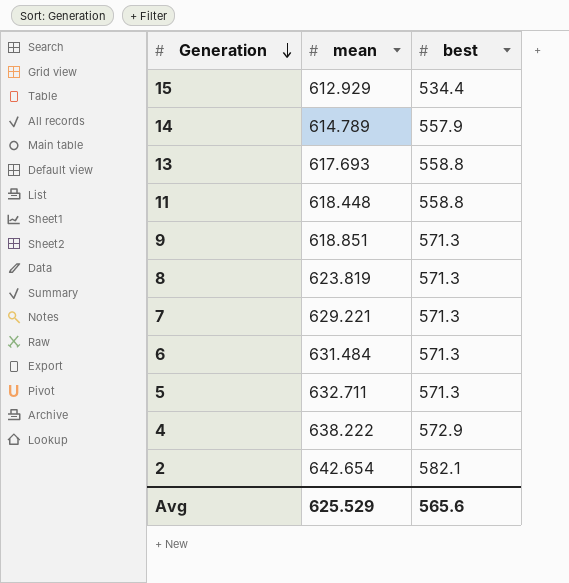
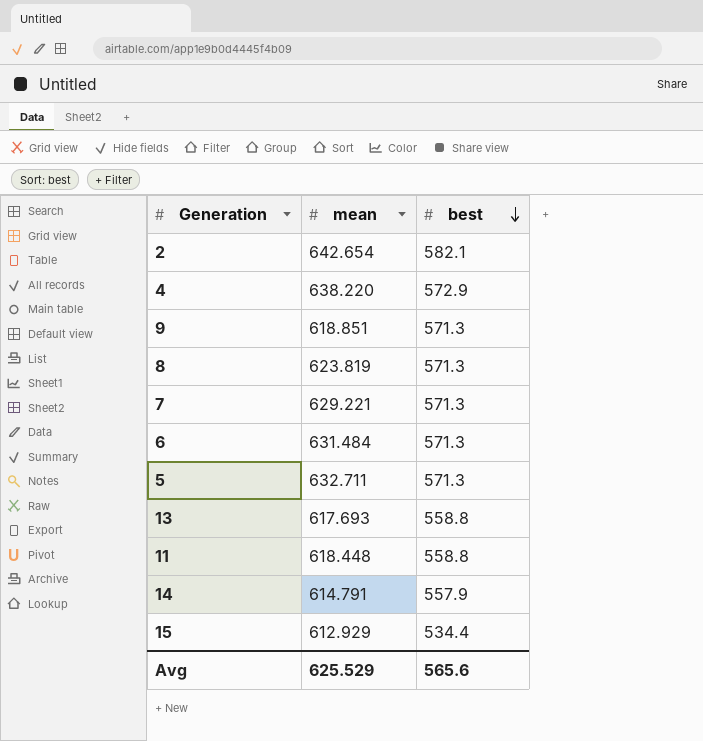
row order: Generation descending -> best descending
4 | mean: 638.222 -> 638.220
14 | mean: 614.789 -> 614.791

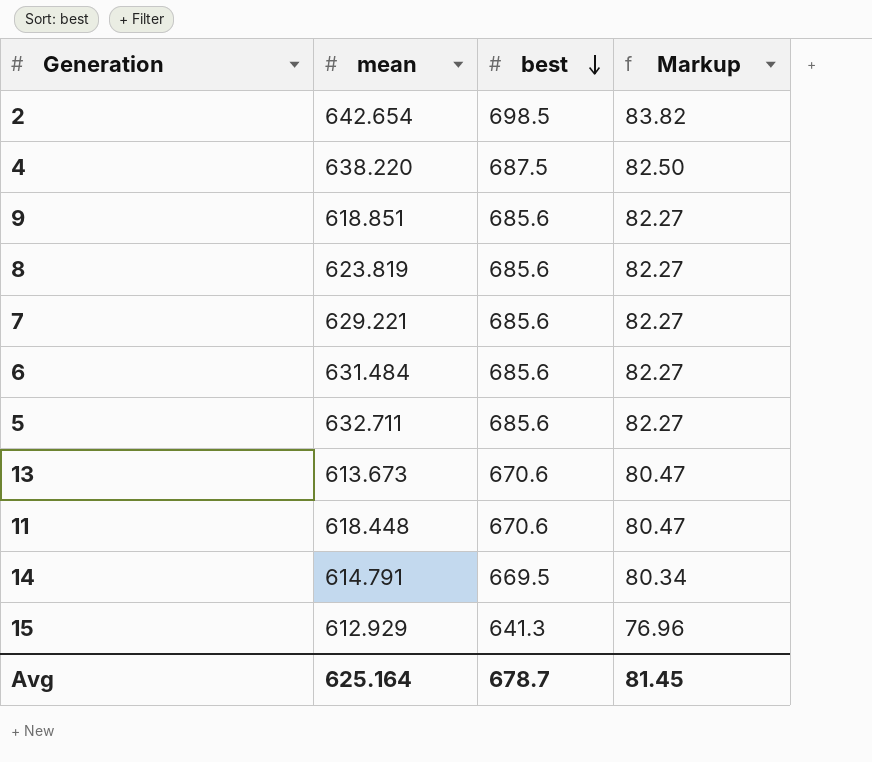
column Markup | formula: none -> [best] * 0.12
2 | best: 582.1 -> 698.5
4 | best: 572.9 -> 687.5
9 | best: 571.3 -> 685.6
8 | best: 571.3 -> 685.6
7 | best: 571.3 -> 685.6
6 | best: 571.3 -> 685.6
5 | best: 571.3 -> 685.6
13 | mean: 617.693 -> 613.673
13 | best: 558.8 -> 670.6
11 | best: 558.8 -> 670.6
14 | best: 557.9 -> 669.5
15 | best: 534.4 -> 641.3
Avg | mean: 625.529 -> 625.164
Avg | best: 565.6 -> 678.7

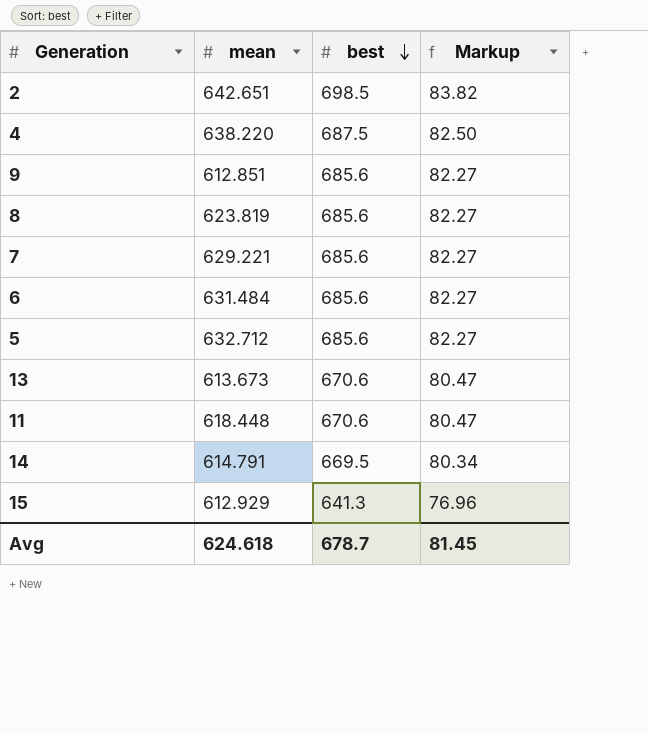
2 | mean: 642.654 -> 642.651
9 | mean: 618.851 -> 612.851
5 | mean: 632.711 -> 632.712
Avg | mean: 625.164 -> 624.618

